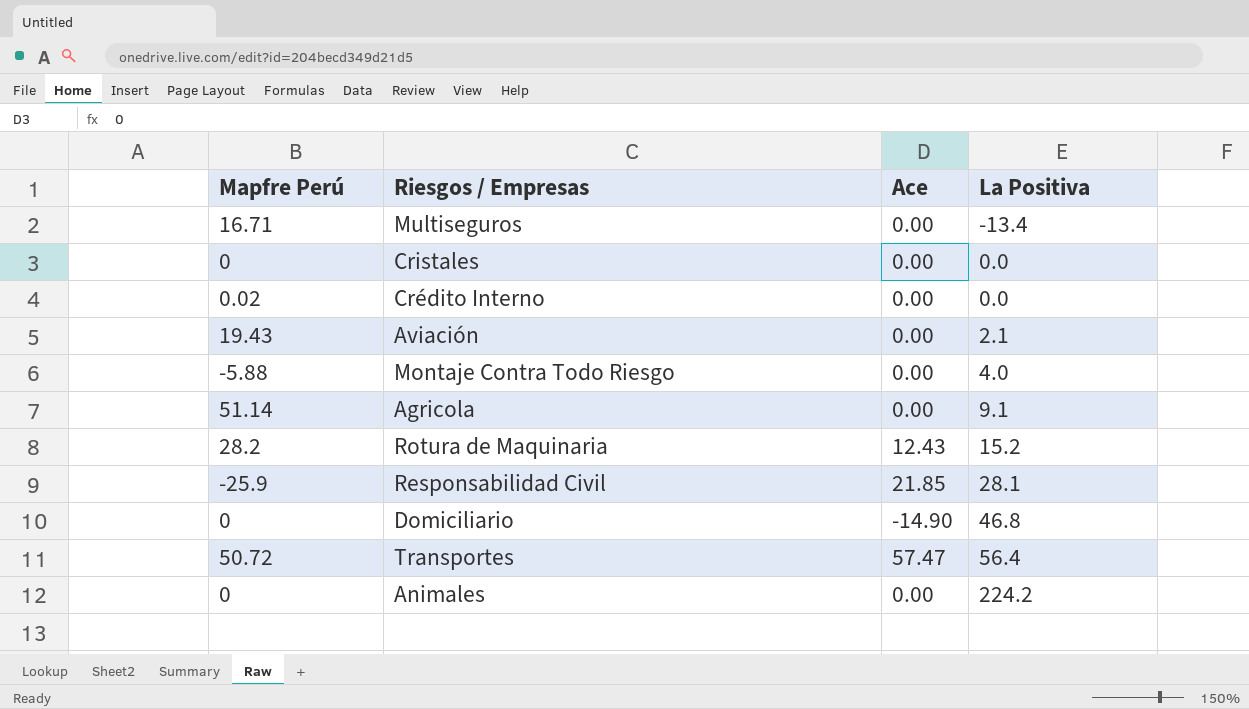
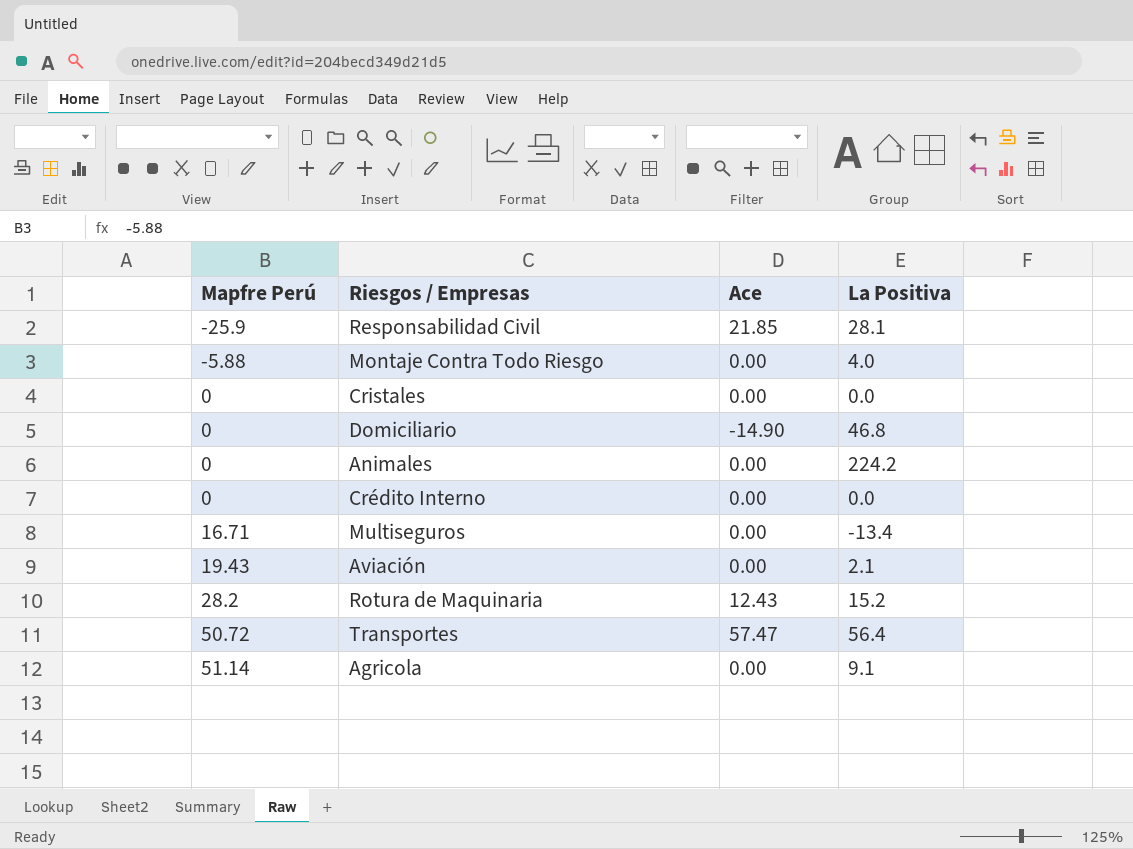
row order: La Positiva ascending -> Mapfre Perú ascending
Crédito Interno | Mapfre Perú: 0.02 -> 0

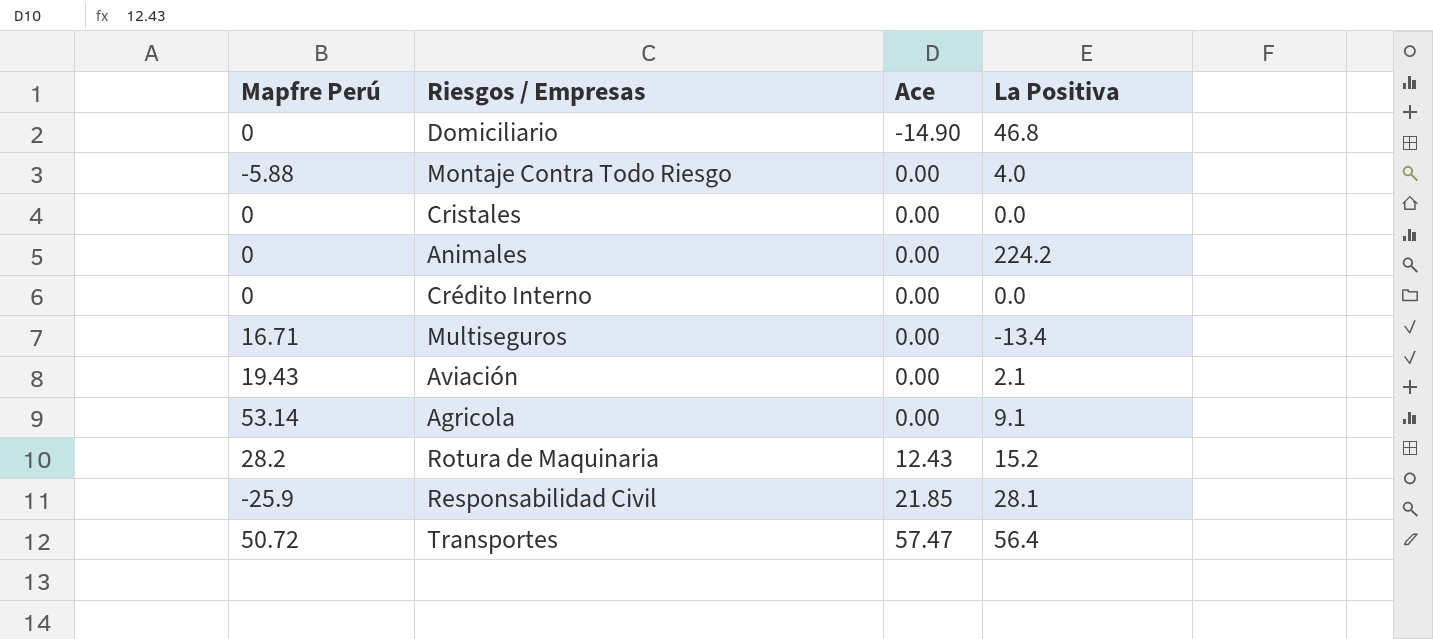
row order: Mapfre Perú ascending -> Ace ascending
Agricola | Mapfre Perú: 51.14 -> 53.14

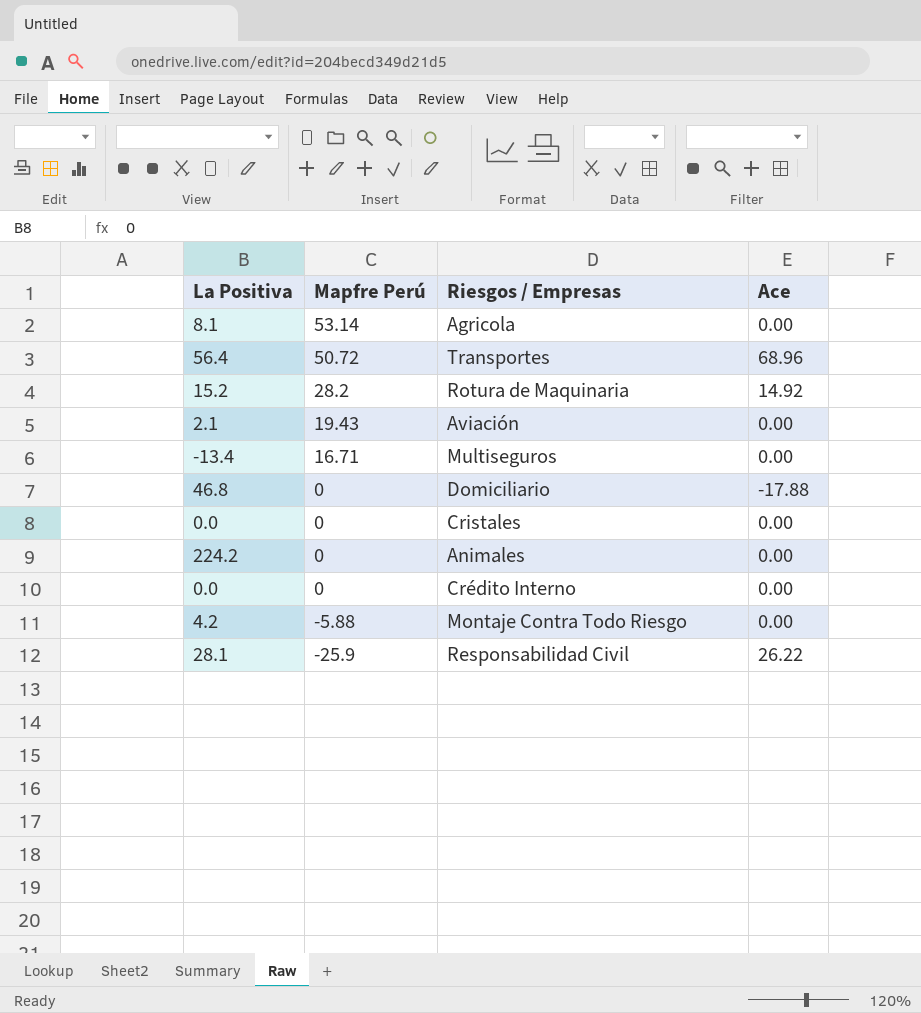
row order: Ace ascending -> Mapfre Perú descending
column La Positiva | position: 4 -> 1
Agricola | La Positiva: 9.1 -> 8.1
Transportes | Ace: 57.47 -> 68.96
Rotura de Maquinaria | Ace: 12.43 -> 14.92
Domiciliario | Ace: -14.90 -> -17.88
Montaje Contra Todo Riesgo | La Positiva: 4.0 -> 4.2
Responsabilidad Civil | Ace: 21.85 -> 26.22

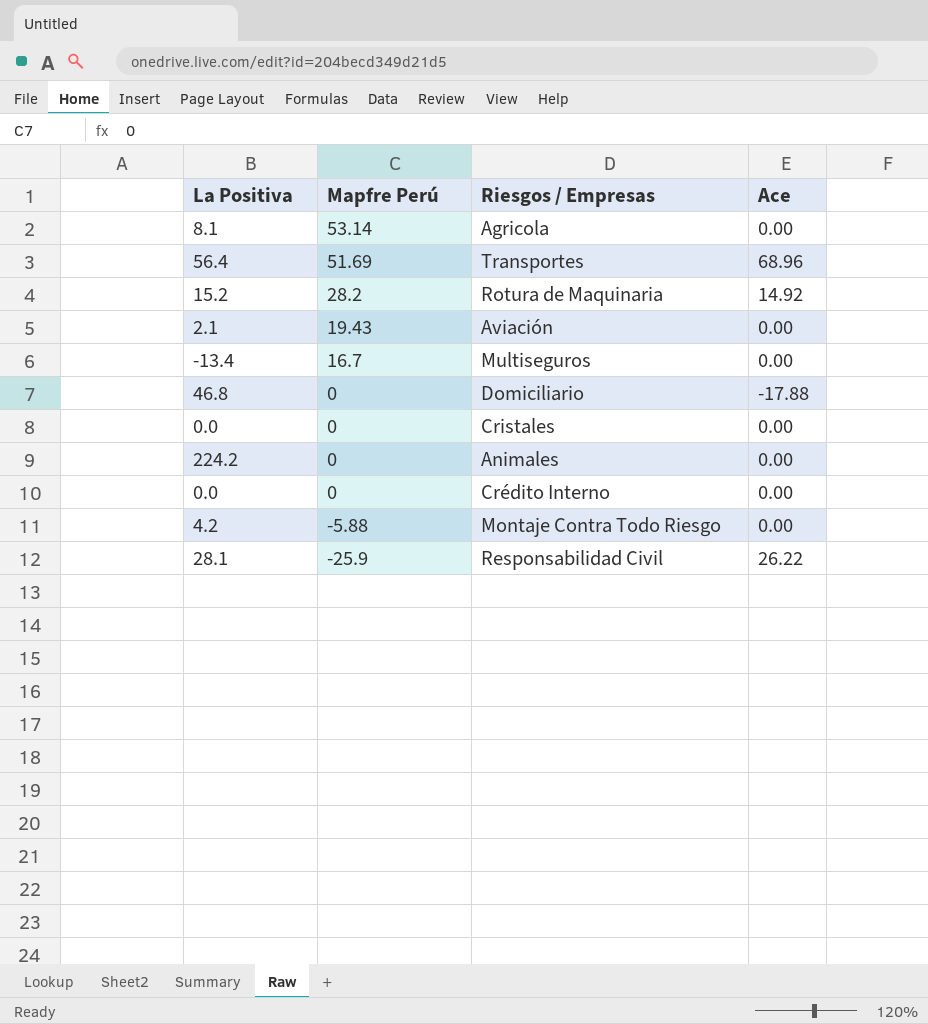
Transportes | Mapfre Perú: 50.72 -> 51.69
Multiseguros | Mapfre Perú: 16.71 -> 16.7

